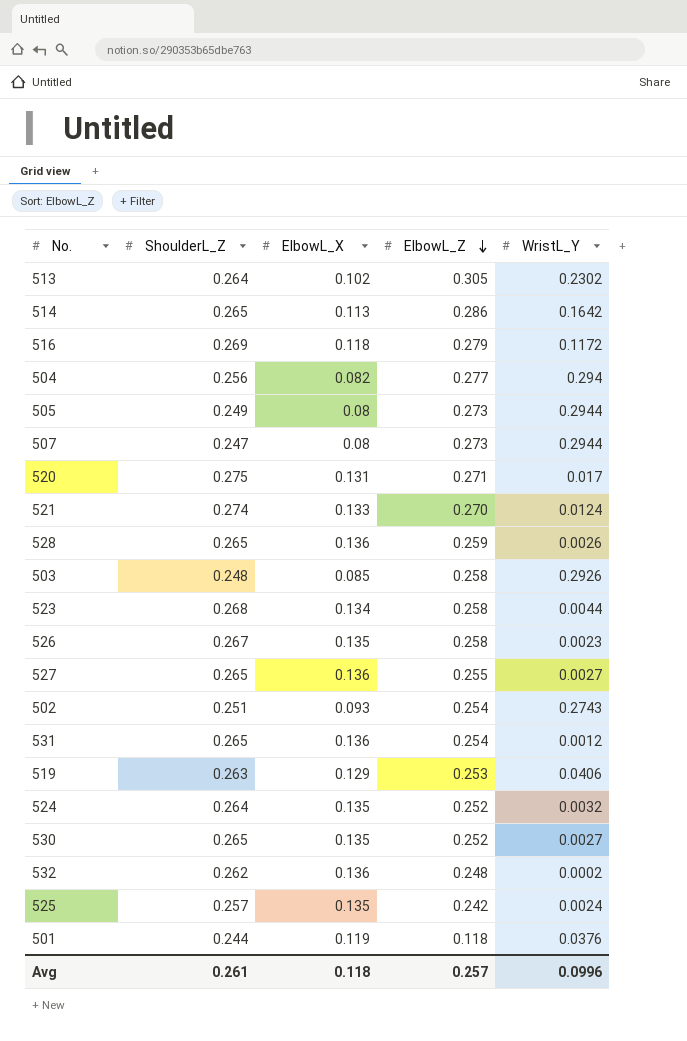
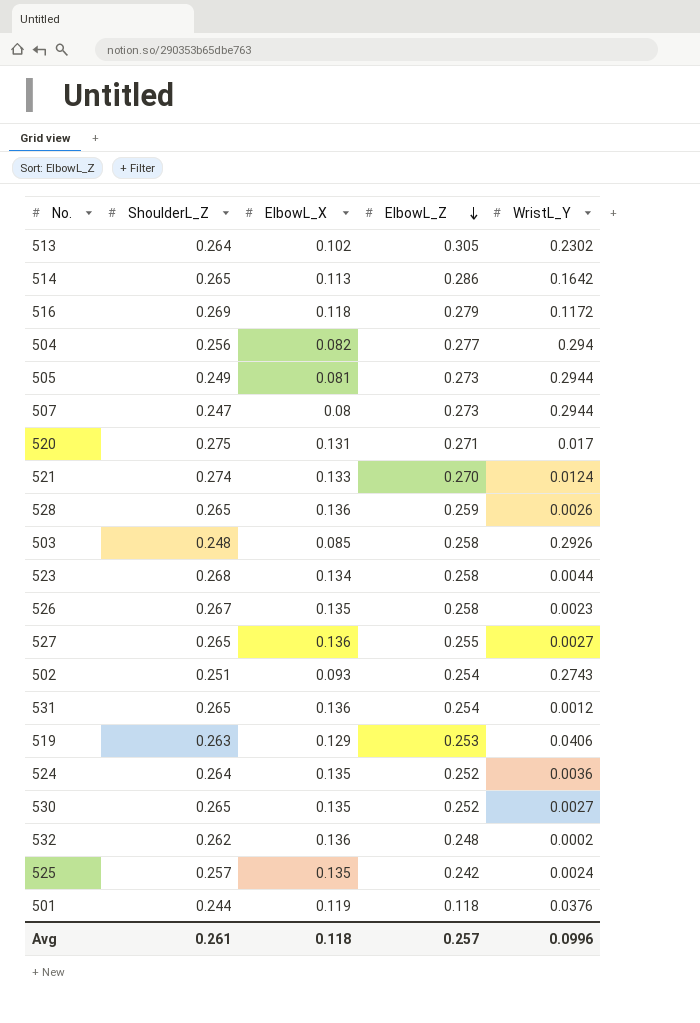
505 | ElbowL_X: 0.08 -> 0.081
524 | WristL_Y: 0.0032 -> 0.0036

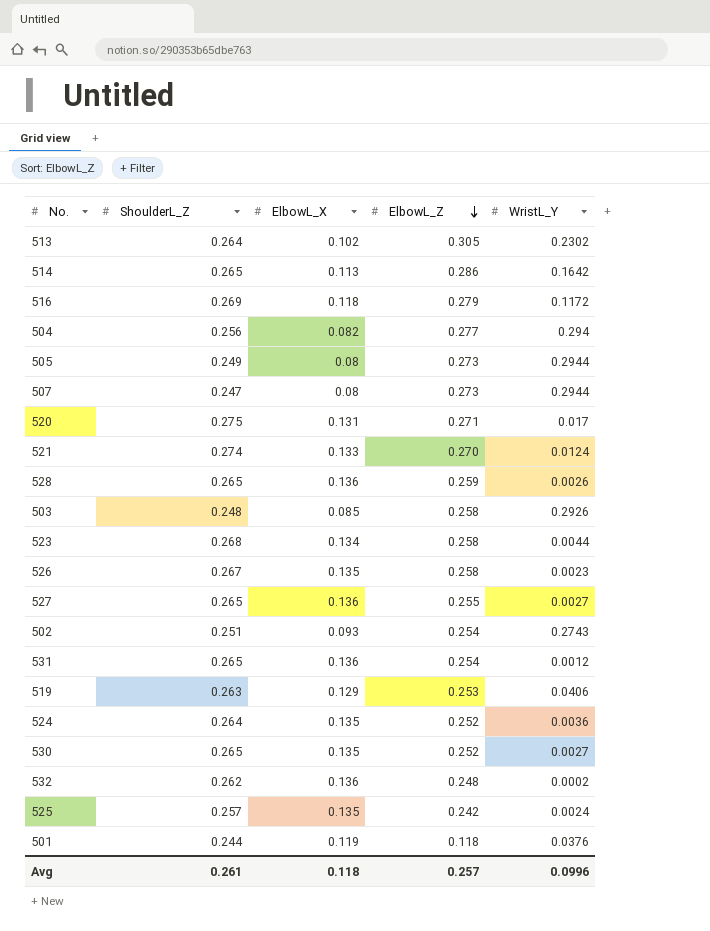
505 | ElbowL_X: 0.081 -> 0.08

